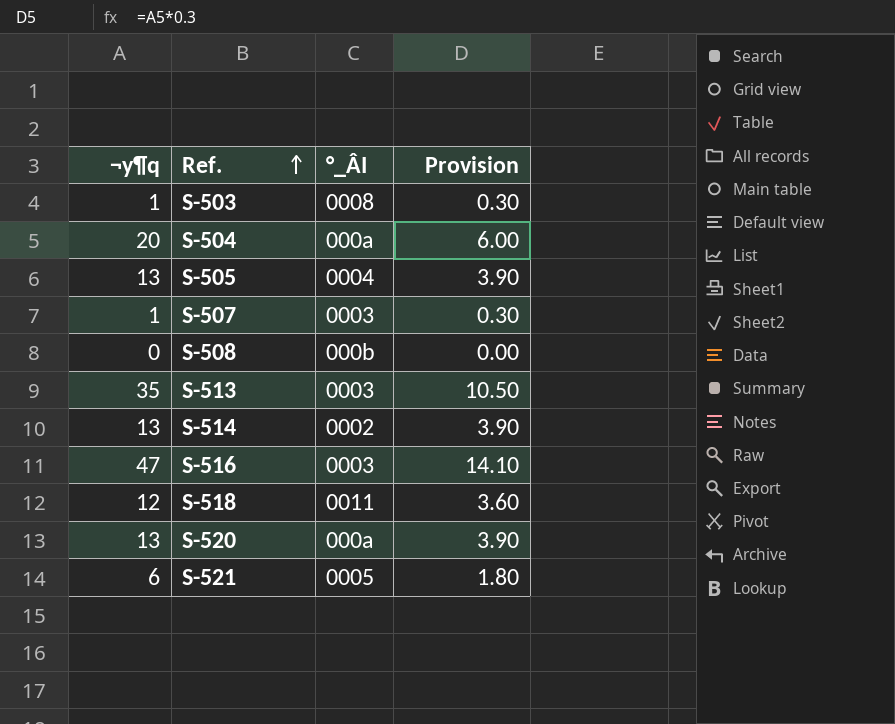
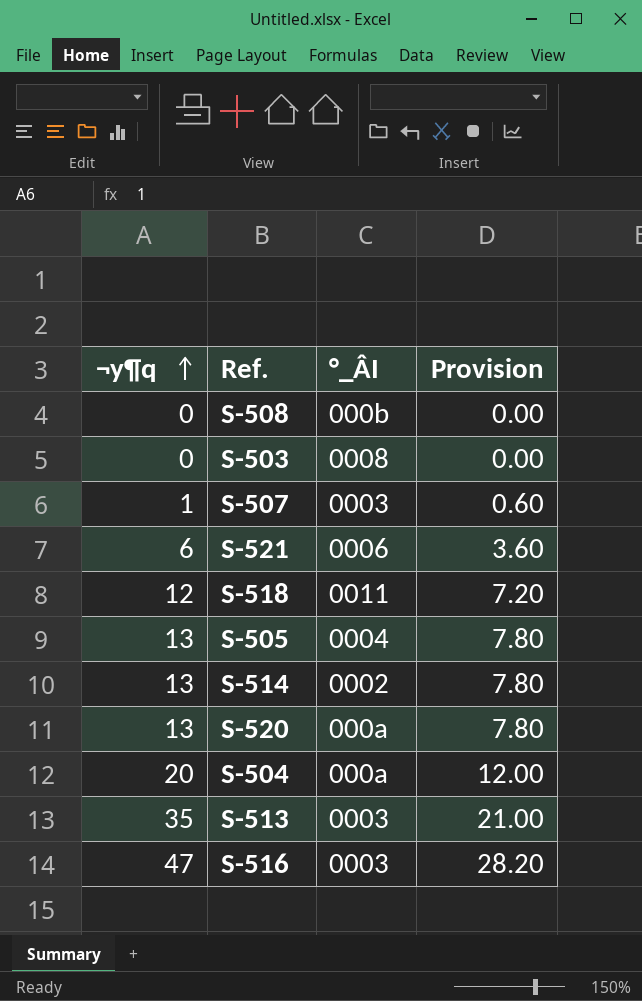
row order: Ref. ascending -> ¬y¶q ascending
column Provision | formula: [¬y¶q] * 0.3 -> [¬y¶q] * 0.6
S-503 | ¬y¶q: 1 -> 0
S-521 | °_ÂI: 0005 -> 0006

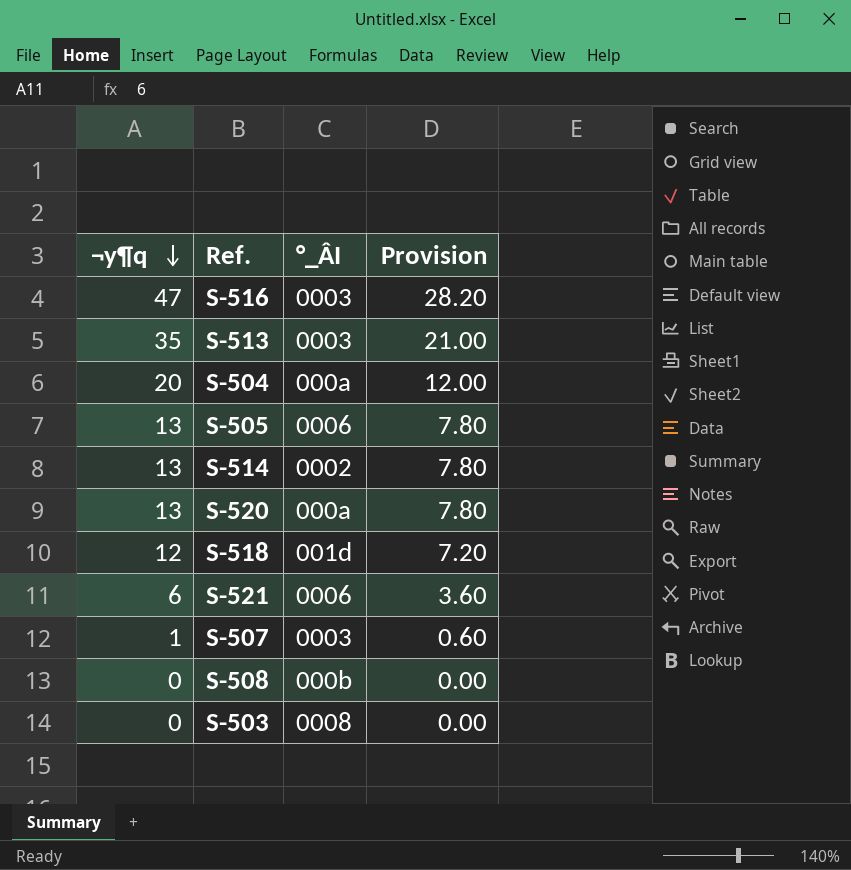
row order: ¬y¶q ascending -> ¬y¶q descending
S-505 | °_ÂI: 0004 -> 0006
S-518 | °_ÂI: 0011 -> 001d

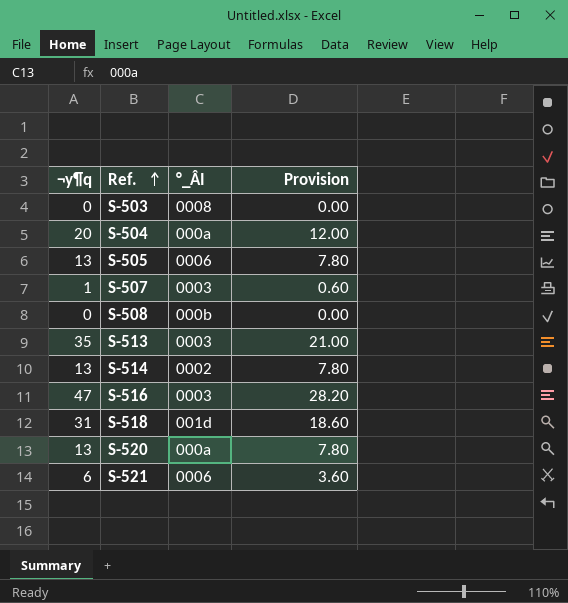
row order: ¬y¶q descending -> Ref. ascending
S-518 | ¬y¶q: 12 -> 31
S-518 | Provision: 7.20 -> 18.60

